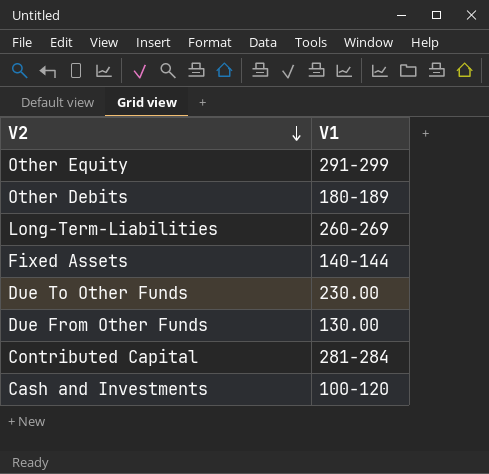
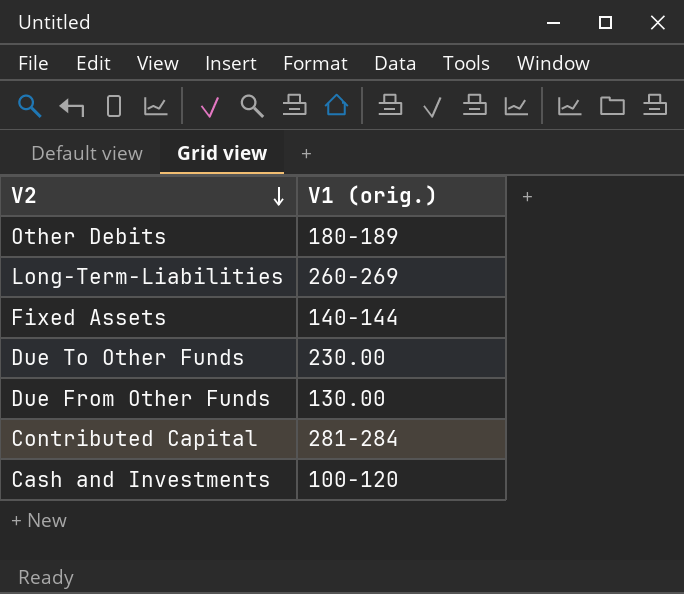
column name: V1 -> V1 (orig.)
row Other Equity: 291-299 -> none

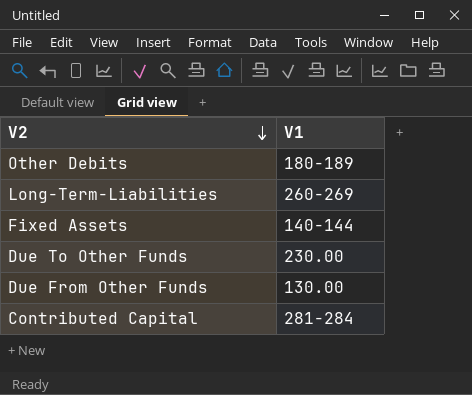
column name: V1 (orig.) -> V1
row Cash and Investments: 100-120 -> none

